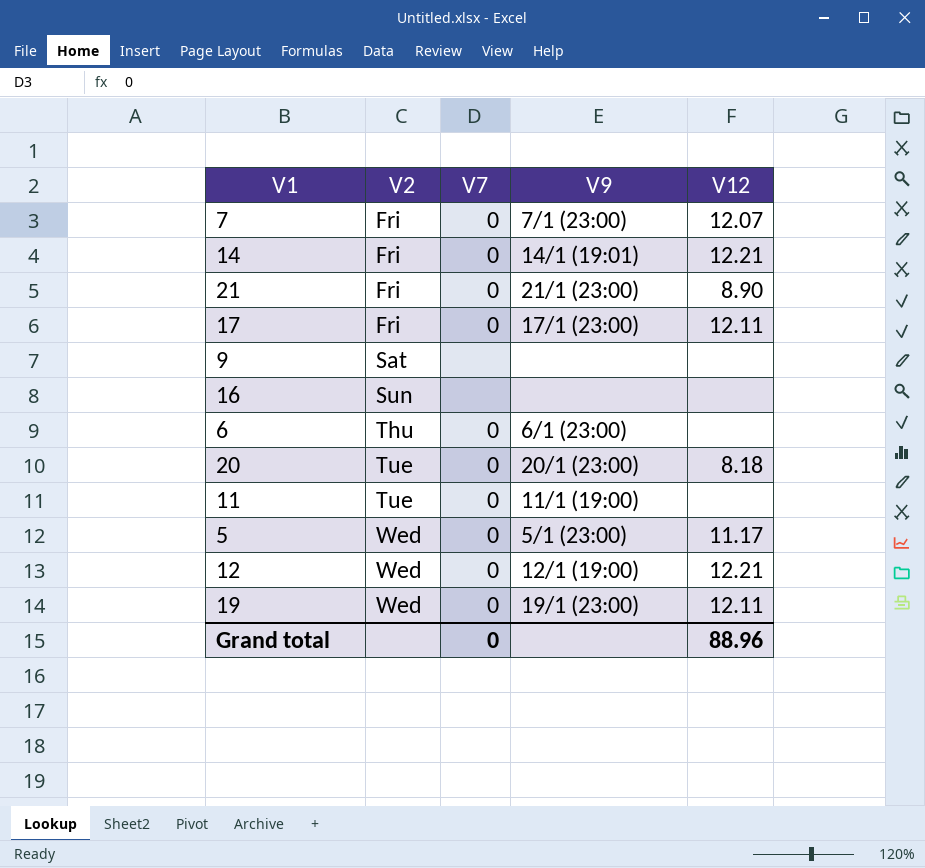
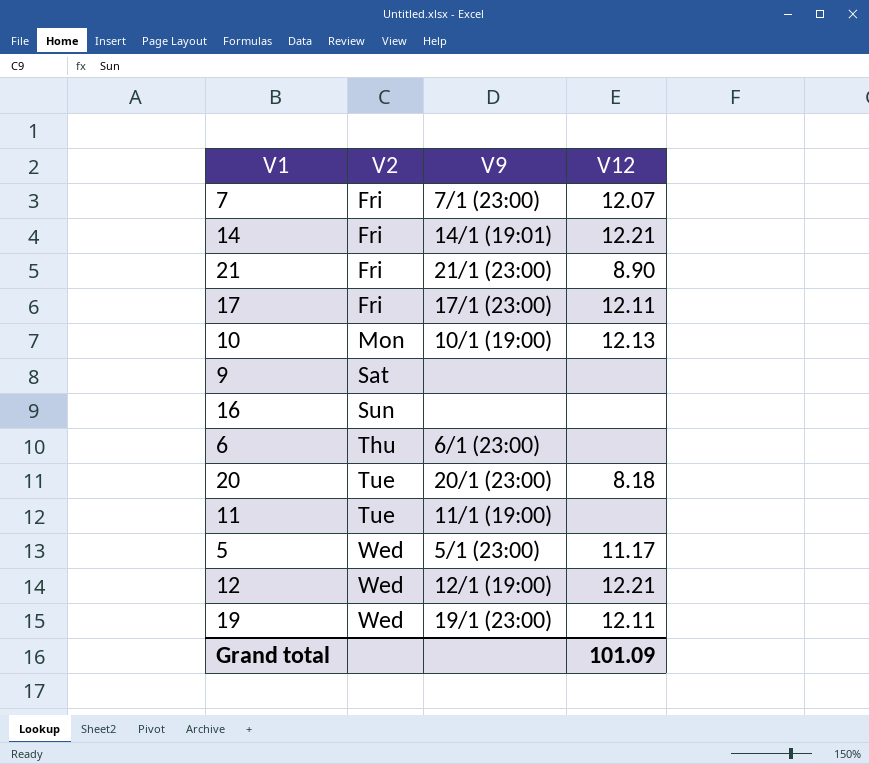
column V7 | position: 3 -> none
row 10: none -> Mon | 10/1 (19:00) | 12.13
Grand total | V12: 88.96 -> 101.09

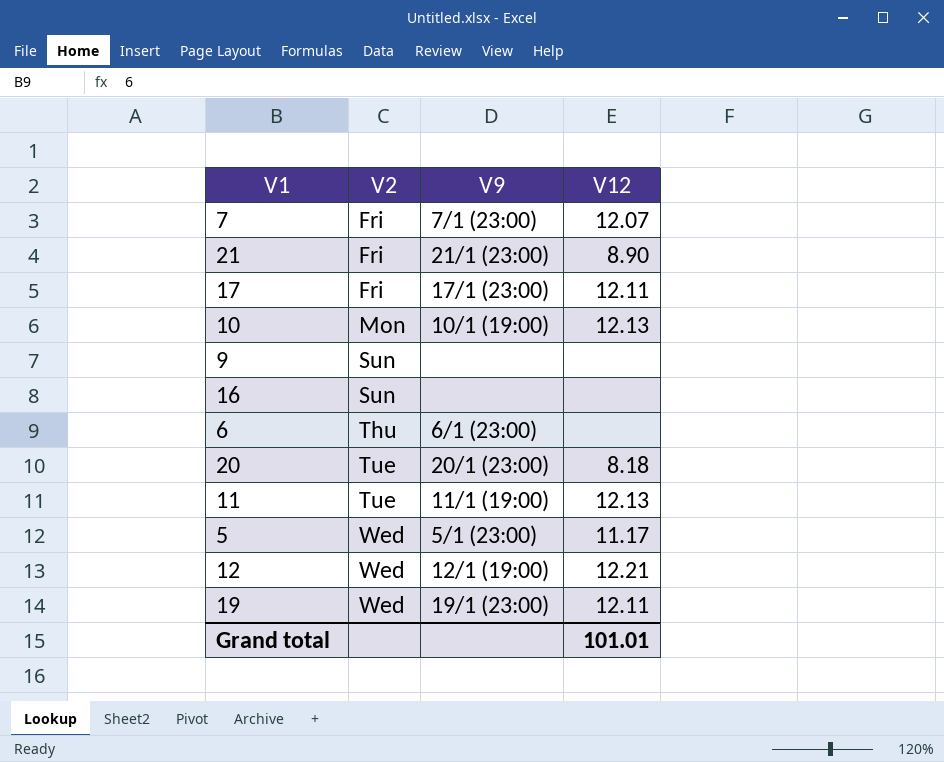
row 14: Fri | 14/1 (19:01) | 12.21 -> none
9 | V2: Sat -> Sun
11 | V12: none -> 12.13
Grand total | V12: 101.09 -> 101.01

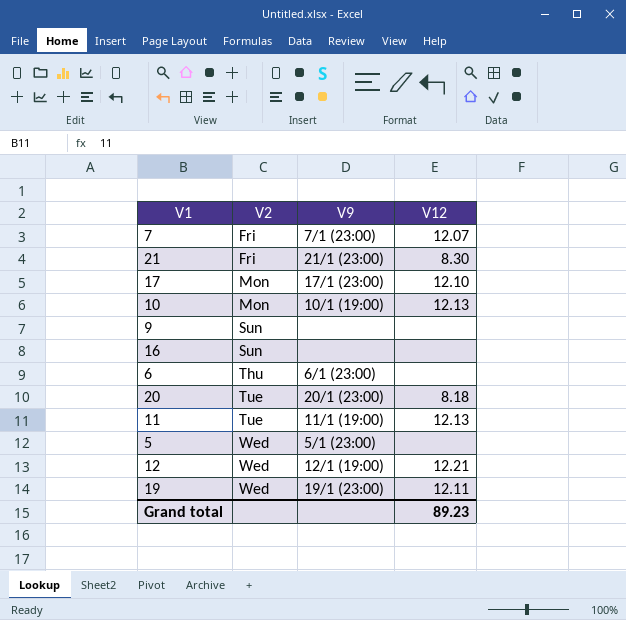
21 | V12: 8.90 -> 8.30
17 | V2: Fri -> Mon
17 | V12: 12.11 -> 12.10
5 | V12: 11.17 -> none
Grand total | V12: 101.01 -> 89.23

